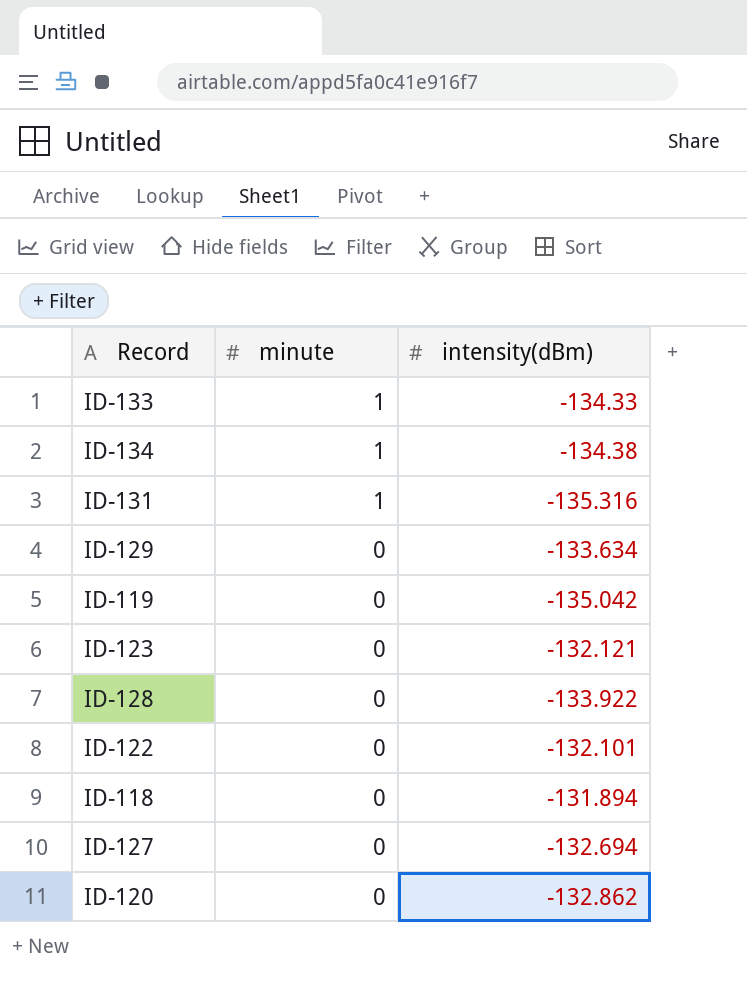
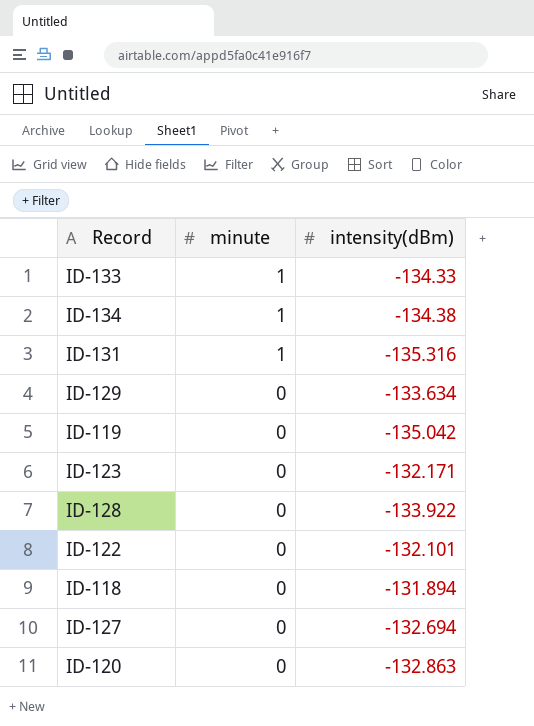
ID-123 | intensity(dBm): -132.121 -> -132.171
ID-120 | intensity(dBm): -132.862 -> -132.863

